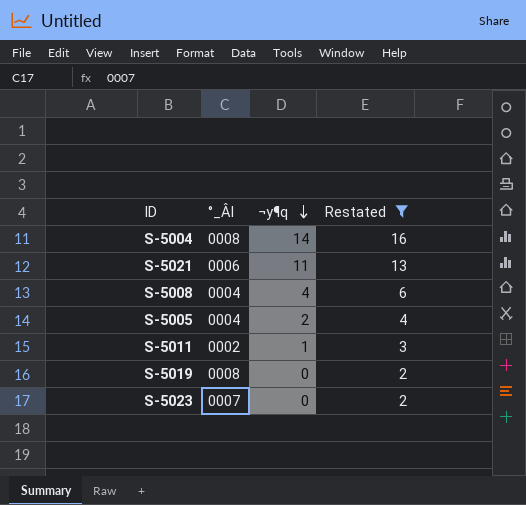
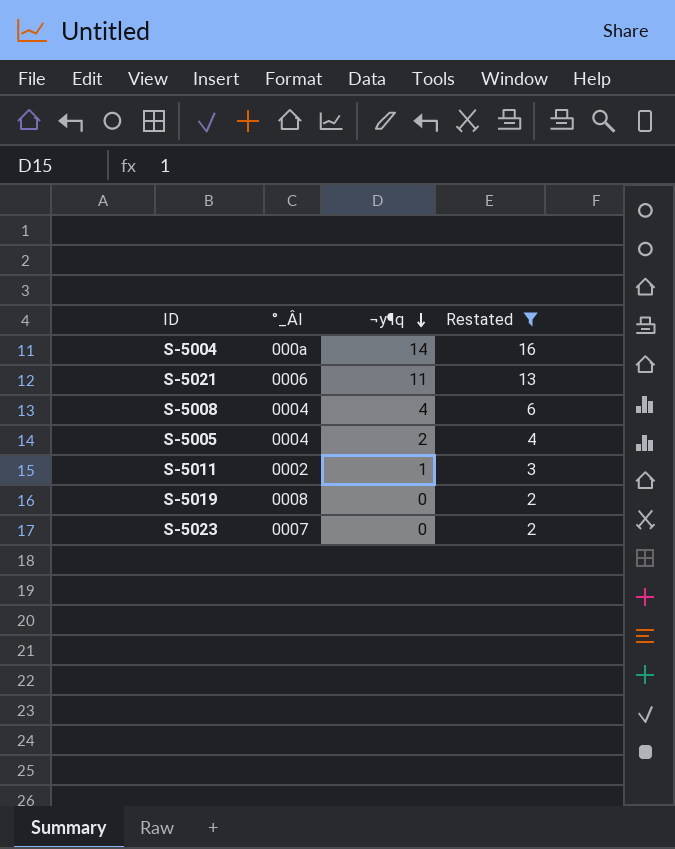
S-5004 | °_ÂI: 0008 -> 000a

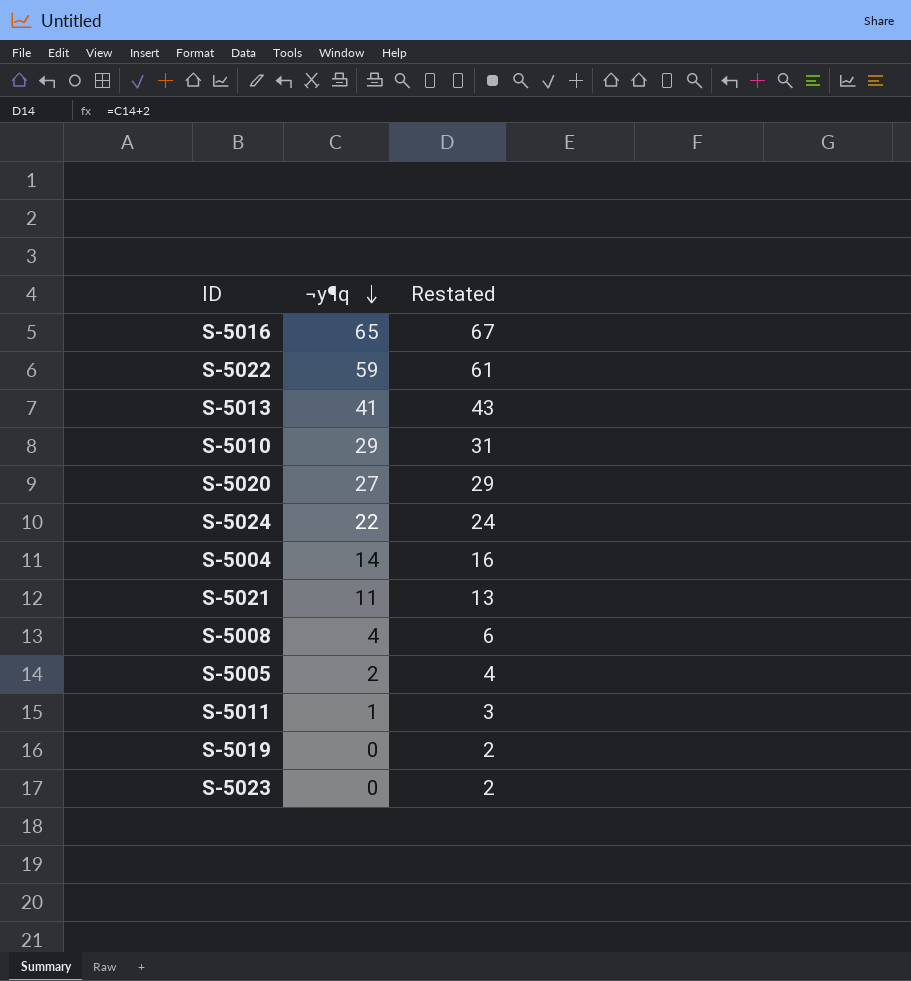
filter: Restated <= 16 -> none
column °_ÂI | position: 2 -> none

